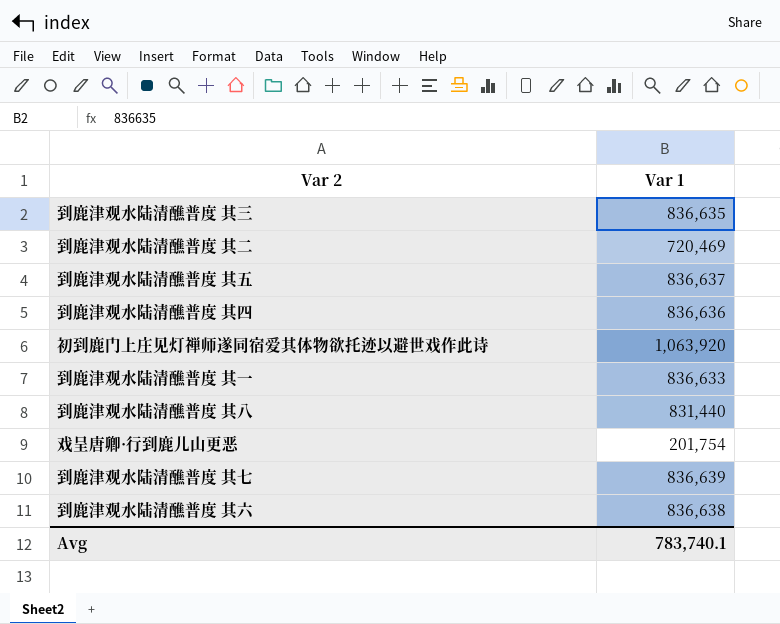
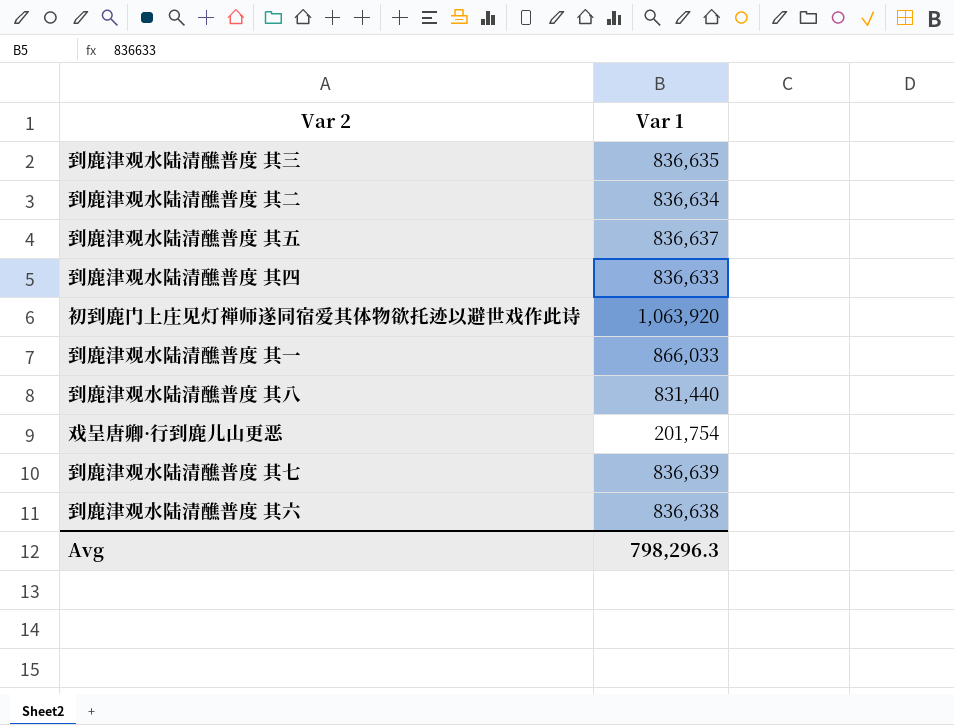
到鹿津观水陆清醮普度 其二 | Var 1: 720,469 -> 836,634
到鹿津观水陆清醮普度 其四 | Var 1: 836,636 -> 836,633
到鹿津观水陆清醮普度 其一 | Var 1: 836,633 -> 866,033
Avg | Var 1: 783,740.1 -> 798,296.3

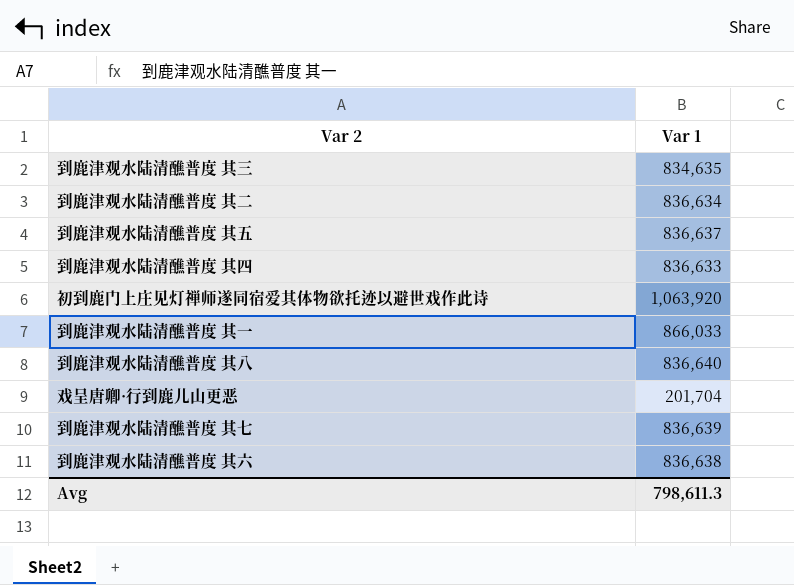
到鹿津观水陆清醮普度 其三 | Var 1: 836,635 -> 834,635
到鹿津观水陆清醮普度 其八 | Var 1: 831,440 -> 836,640
戏呈唐卿·行到鹿儿山更恶 | Var 1: 201,754 -> 201,704
Avg | Var 1: 798,296.3 -> 798,611.3

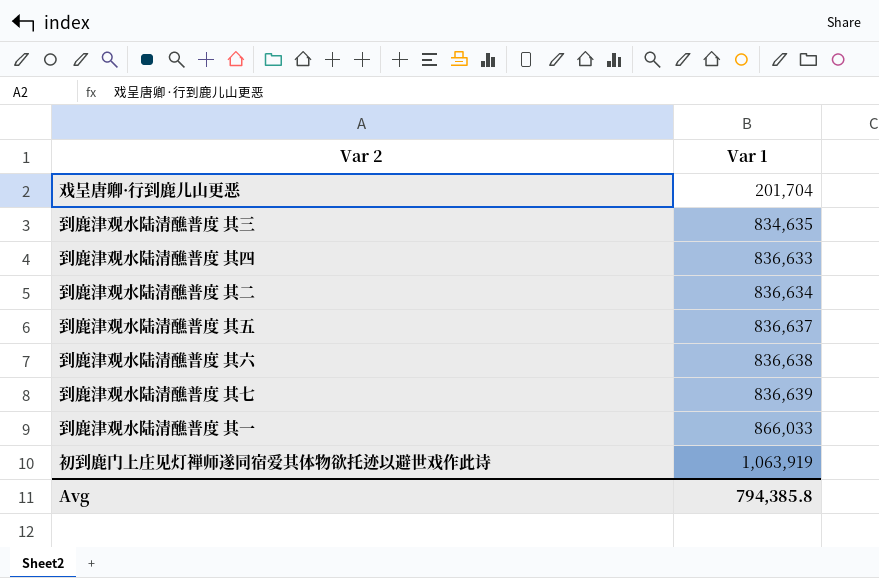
row order: none -> Var 1 ascending
row 到鹿津观水陆清醮普度 其八: 836,640 -> none
初到鹿门上庄见灯禅师遂同宿爱其体物欲托迹以避世戏作此诗 | Var 1: 1,063,920 -> 1,063,919
Avg | Var 1: 798,611.3 -> 794,385.8

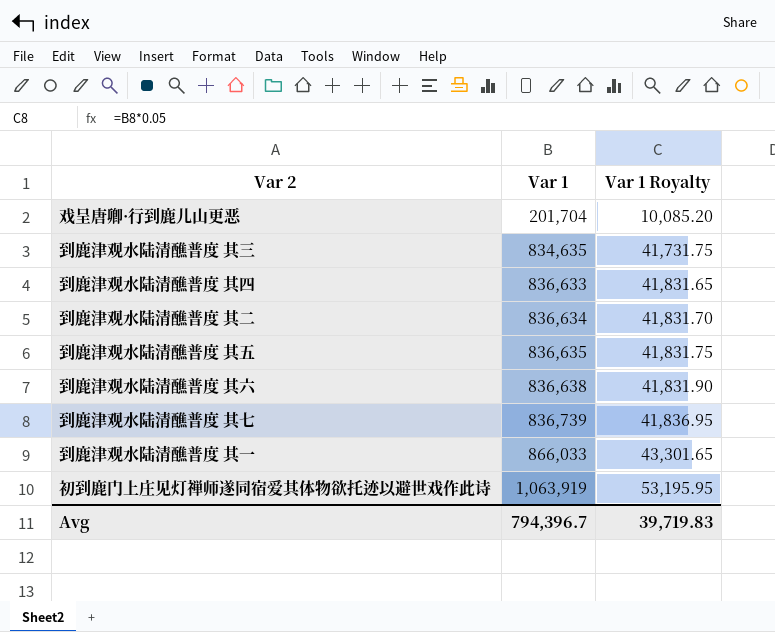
column Var 1 Royalty | formula: none -> [Var 1] * 0.05
到鹿津观水陆清醮普度 其五 | Var 1: 836,637 -> 836,635
到鹿津观水陆清醮普度 其七 | Var 1: 836,639 -> 836,739
Avg | Var 1: 794,385.8 -> 794,396.7

